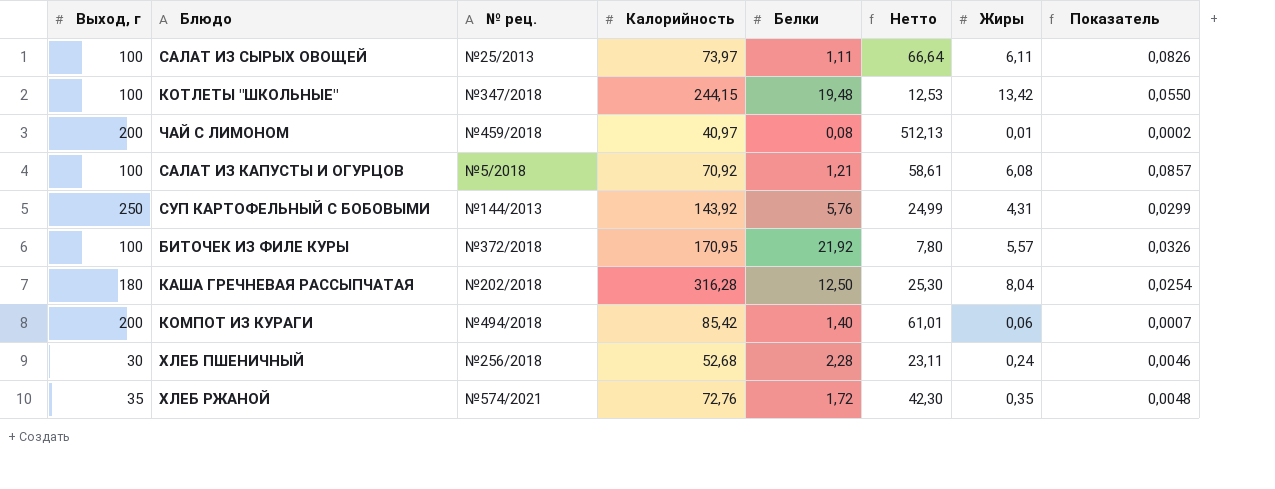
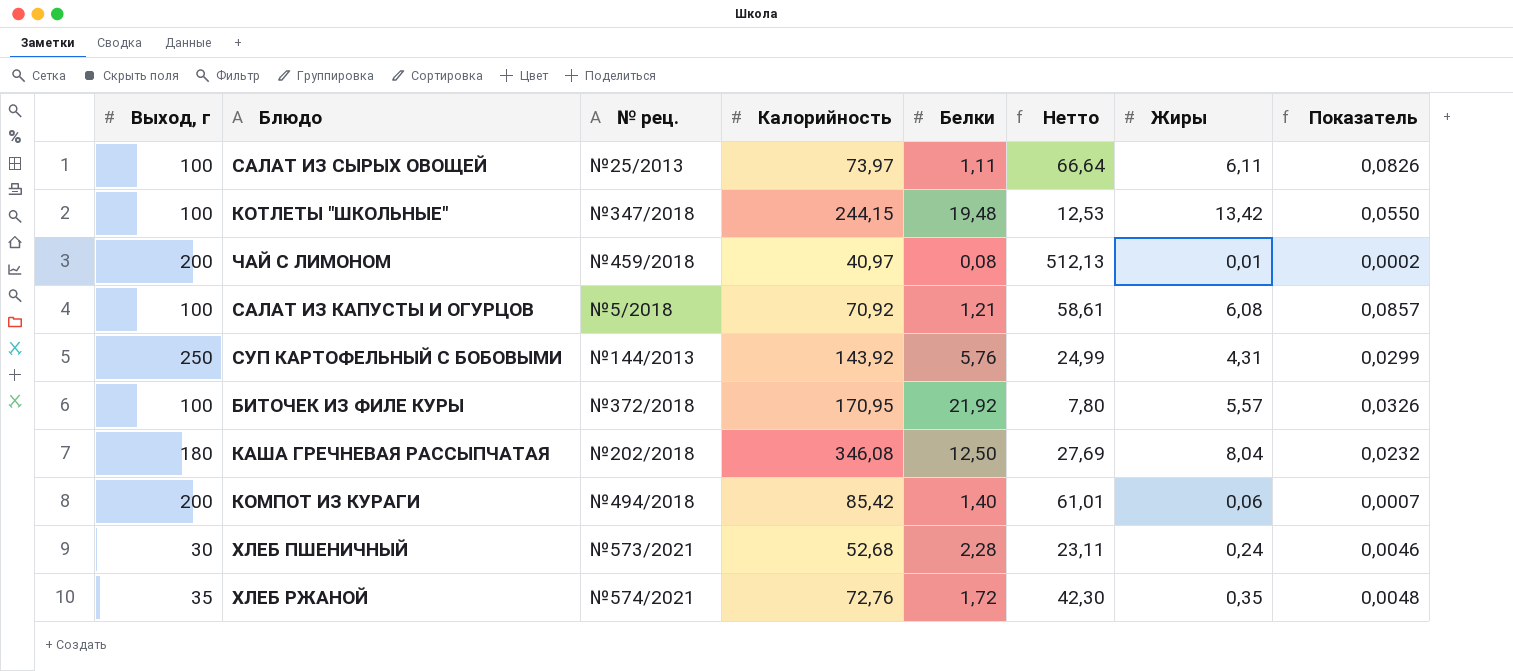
КАША ГРЕЧНЕВАЯ РАССЫПЧАТАЯ | Калорийность: 316,28 -> 346,08
КАША ГРЕЧНЕВАЯ РАССЫПЧАТАЯ | Нетто: 25,30 -> 27,69
КАША ГРЕЧНЕВАЯ РАССЫПЧАТАЯ | Показатель: 0,0254 -> 0,0232
ХЛЕБ ПШЕНИЧНЫЙ | № рец.: №256/2018 -> №573/2021

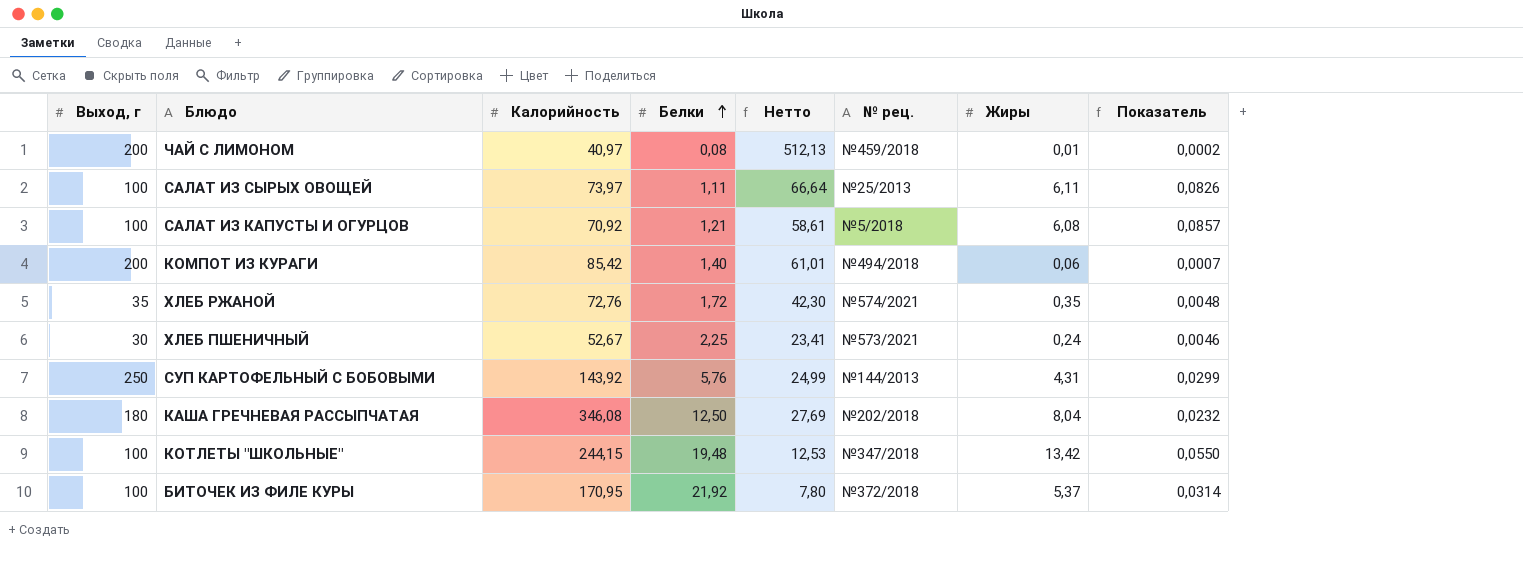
row order: none -> Белки ascending
column № рец. | position: 3 -> 6
ХЛЕБ ПШЕНИЧНЫЙ | Калорийность: 52,68 -> 52,67
ХЛЕБ ПШЕНИЧНЫЙ | Белки: 2,28 -> 2,25
ХЛЕБ ПШЕНИЧНЫЙ | Нетто: 23,11 -> 23,41
БИТОЧЕК ИЗ ФИЛЕ КУРЫ | Жиры: 5,57 -> 5,37
БИТОЧЕК ИЗ ФИЛЕ КУРЫ | Показатель: 0,0326 -> 0,0314

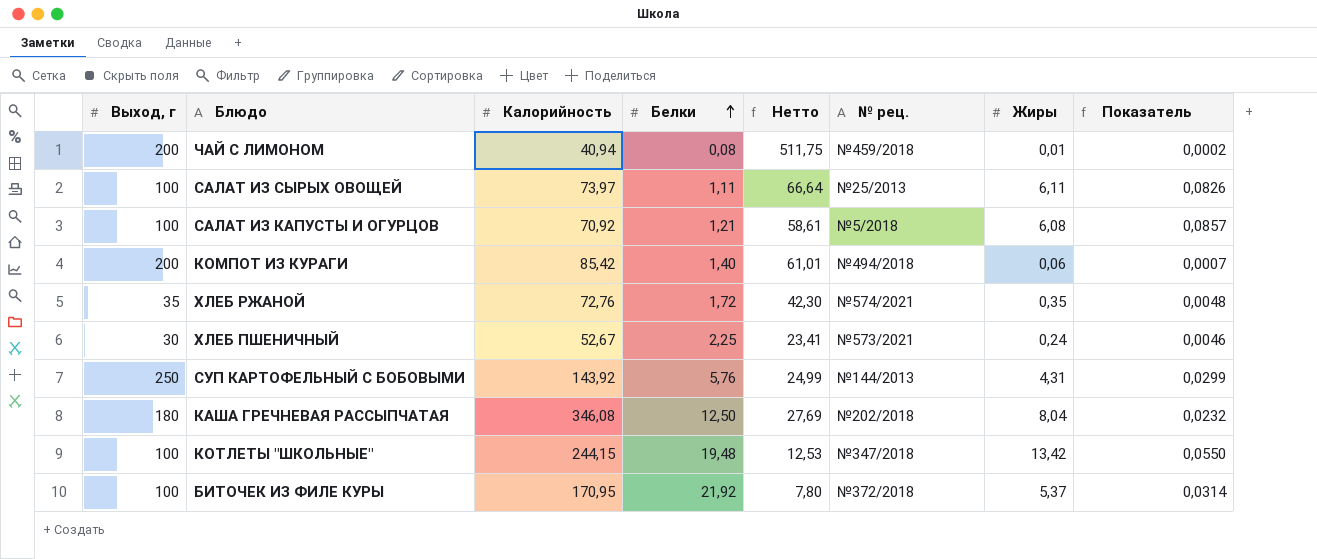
ЧАЙ С ЛИМОНОМ | Калорийность: 40,97 -> 40,94
ЧАЙ С ЛИМОНОМ | Нетто: 512,13 -> 511,75

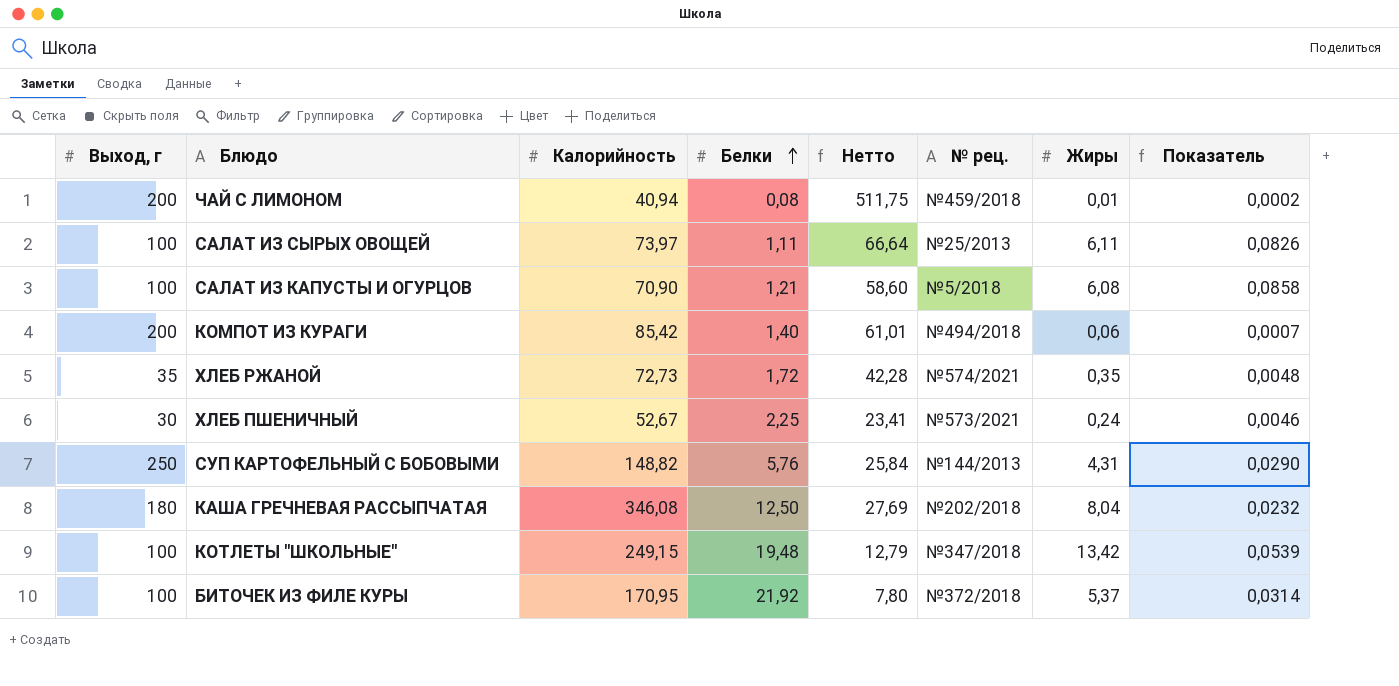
САЛАТ ИЗ КАПУСТЫ И ОГУРЦОВ | Калорийность: 70,92 -> 70,90
САЛАТ ИЗ КАПУСТЫ И ОГУРЦОВ | Нетто: 58,61 -> 58,60
САЛАТ ИЗ КАПУСТЫ И ОГУРЦОВ | Показатель: 0,0857 -> 0,0858
ХЛЕБ РЖАНОЙ | Калорийность: 72,76 -> 72,73
ХЛЕБ РЖАНОЙ | Нетто: 42,30 -> 42,28
СУП КАРТОФЕЛЬНЫЙ С БОБОВЫМИ | Калорийность: 143,92 -> 148,82
СУП КАРТОФЕЛЬНЫЙ С БОБОВЫМИ | Нетто: 24,99 -> 25,84
СУП КАРТОФЕЛЬНЫЙ С БОБОВЫМИ | Показатель: 0,0299 -> 0,0290
КОТЛЕТЫ "ШКОЛЬНЫЕ" | Калорийность: 244,15 -> 249,15
КОТЛЕТЫ "ШКОЛЬНЫЕ" | Нетто: 12,53 -> 12,79
КОТЛЕТЫ "ШКОЛЬНЫЕ" | Показатель: 0,0550 -> 0,0539

